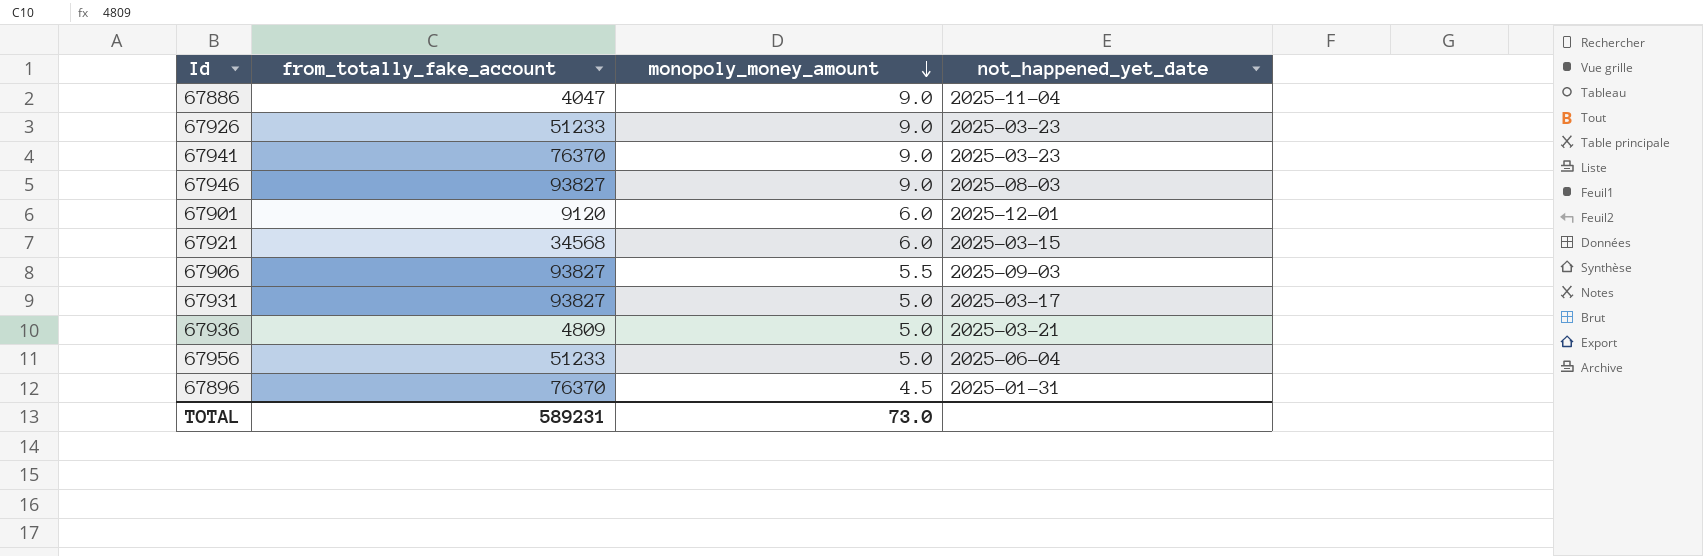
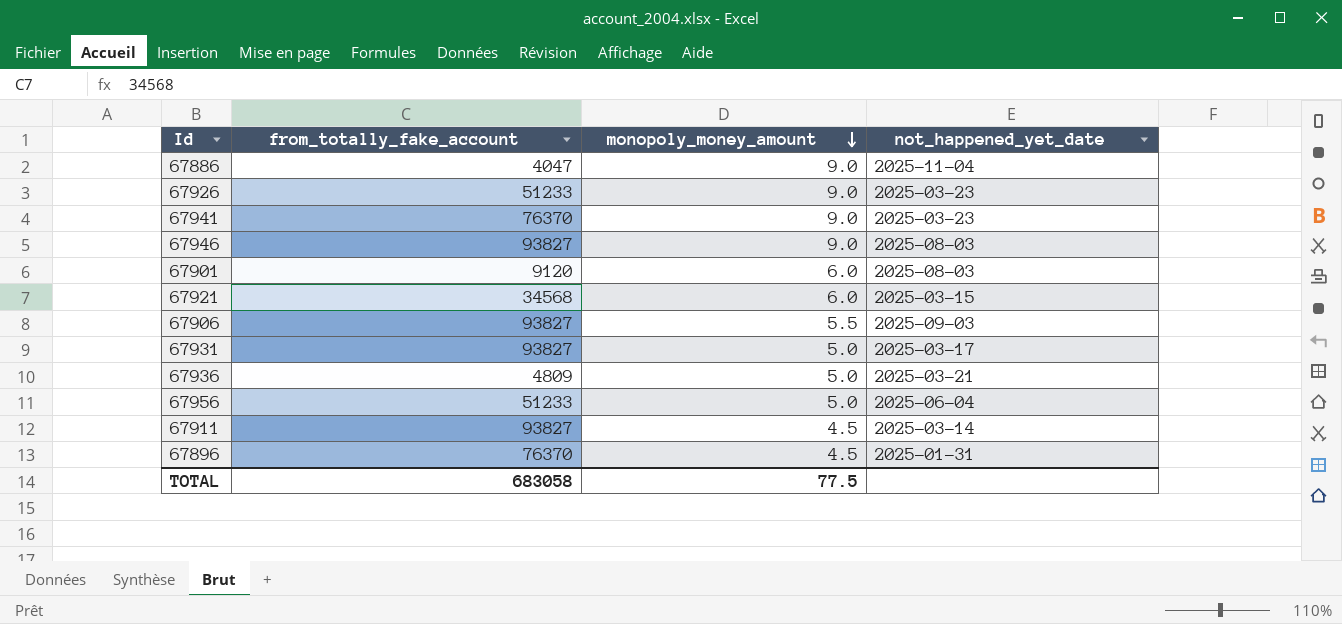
67901 | not_happened_yet_date: 2025-12-01 -> 2025-08-03
row 67911: none -> 93827 | 4.5 | 2025-03-14
TOTAL | from_totally_fake_account: 589231 -> 683058
TOTAL | monopoly_money_amount: 73.0 -> 77.5

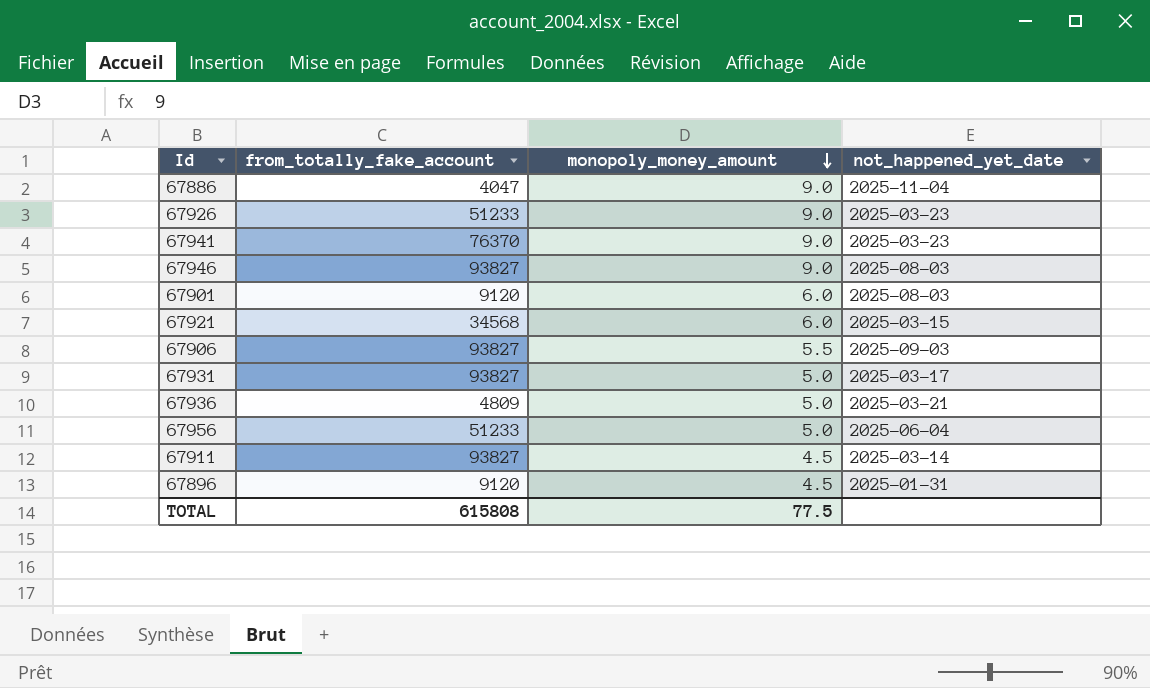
67896 | from_totally_fake_account: 76370 -> 9120
TOTAL | from_totally_fake_account: 683058 -> 615808

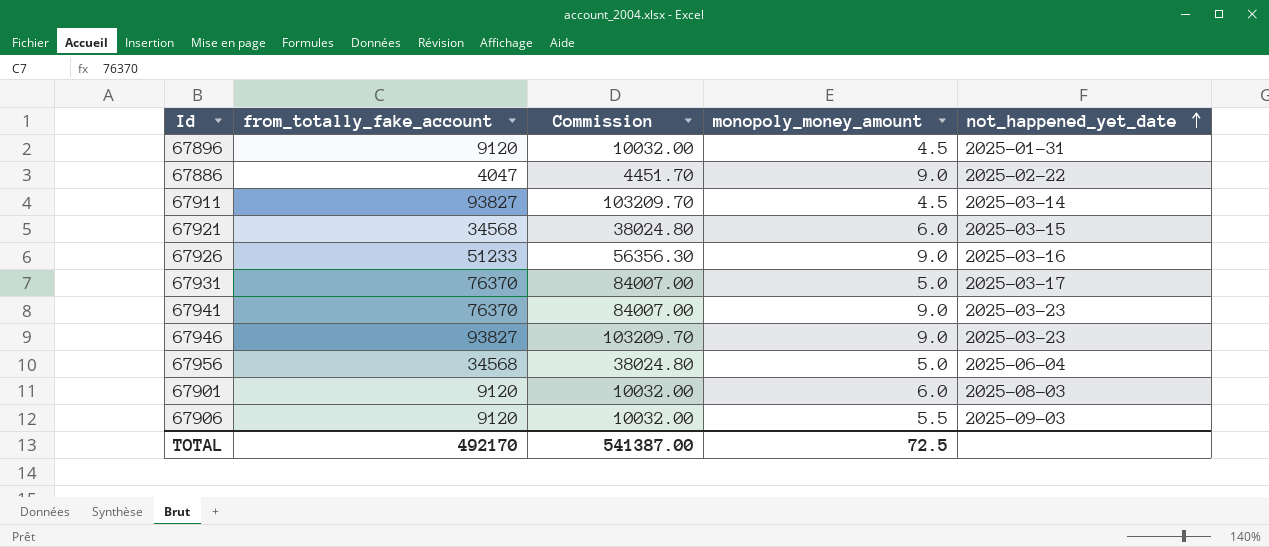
row order: monopoly_money_amount descending -> not_happened_yet_date ascending
column Commission | formula: none -> [from_totally_fake_account] * 1.1
row 67936: 4809 | 5.0 | 2025-03-21 -> none
67886 | not_happened_yet_date: 2025-11-04 -> 2025-02-22
67926 | not_happened_yet_date: 2025-03-23 -> 2025-03-16
67931 | from_totally_fake_account: 93827 -> 76370
67946 | not_happened_yet_date: 2025-08-03 -> 2025-03-23
67956 | from_totally_fake_account: 51233 -> 34568
67906 | from_totally_fake_account: 93827 -> 9120
TOTAL | from_totally_fake_account: 615808 -> 492170
TOTAL | monopoly_money_amount: 77.5 -> 72.5

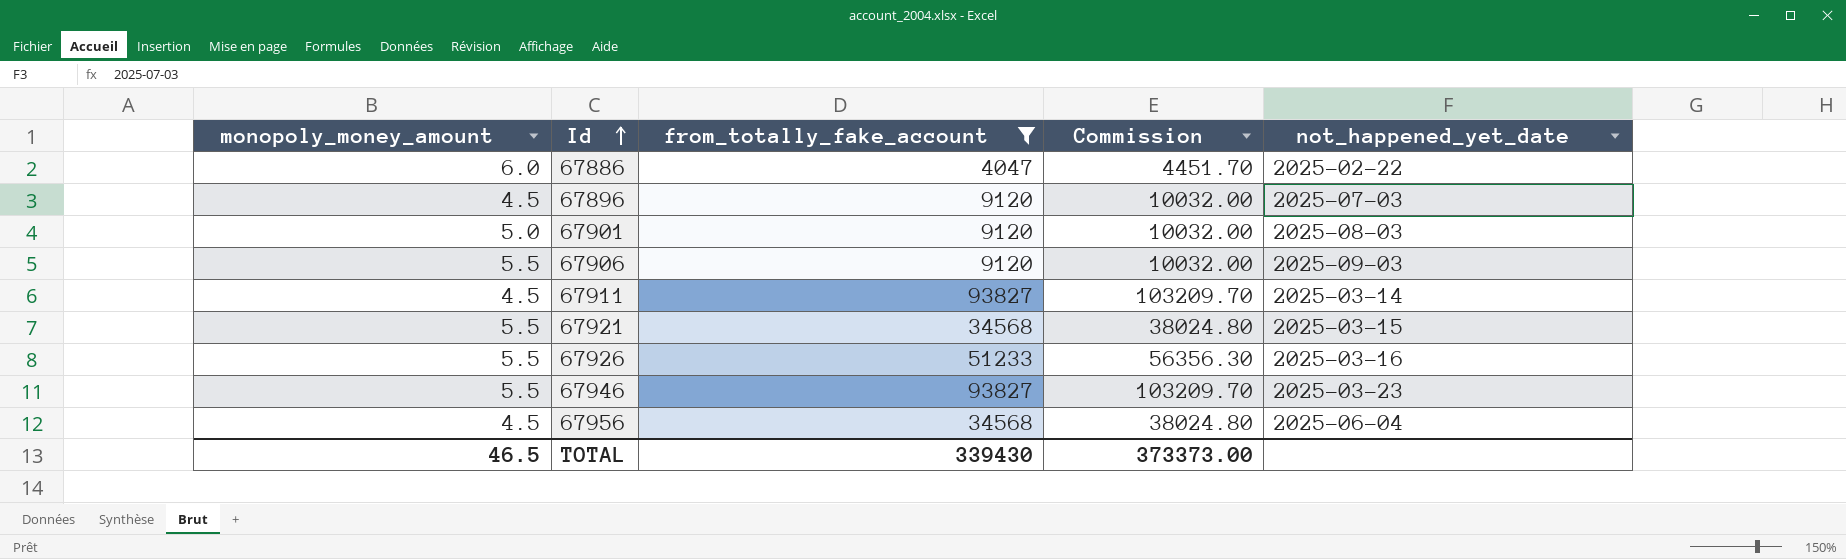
filter: none -> from_totally_fake_account != 76370
row order: not_happened_yet_date ascending -> Id ascending
column monopoly_money_amount | position: 4 -> 1
67886 | monopoly_money_amount: 9.0 -> 6.0
67896 | not_happened_yet_date: 2025-01-31 -> 2025-07-03
67901 | monopoly_money_amount: 6.0 -> 5.0
67921 | monopoly_money_amount: 6.0 -> 5.5
67926 | monopoly_money_amount: 9.0 -> 5.5
67946 | monopoly_money_amount: 9.0 -> 5.5
67956 | monopoly_money_amount: 5.0 -> 4.5
TOTAL | monopoly_money_amount: 72.5 -> 46.5
TOTAL | from_totally_fake_account: 492170 -> 339430
TOTAL | Commission: 541387.00 -> 373373.00

